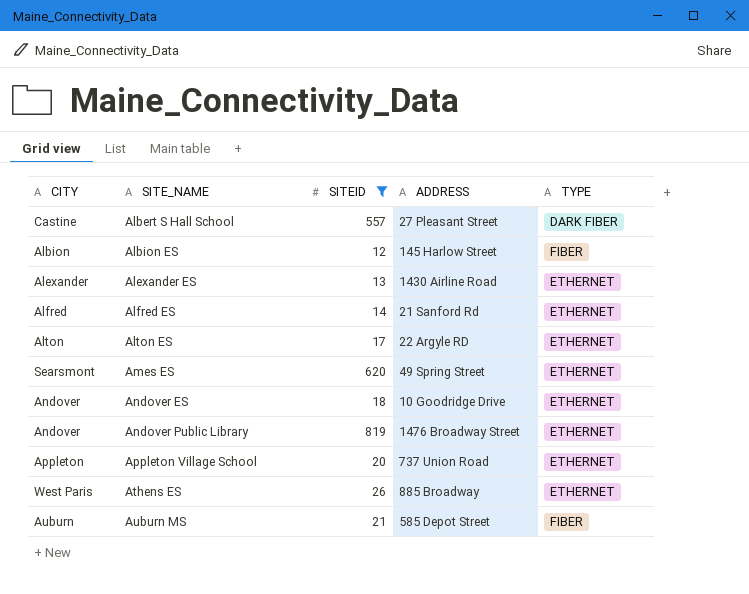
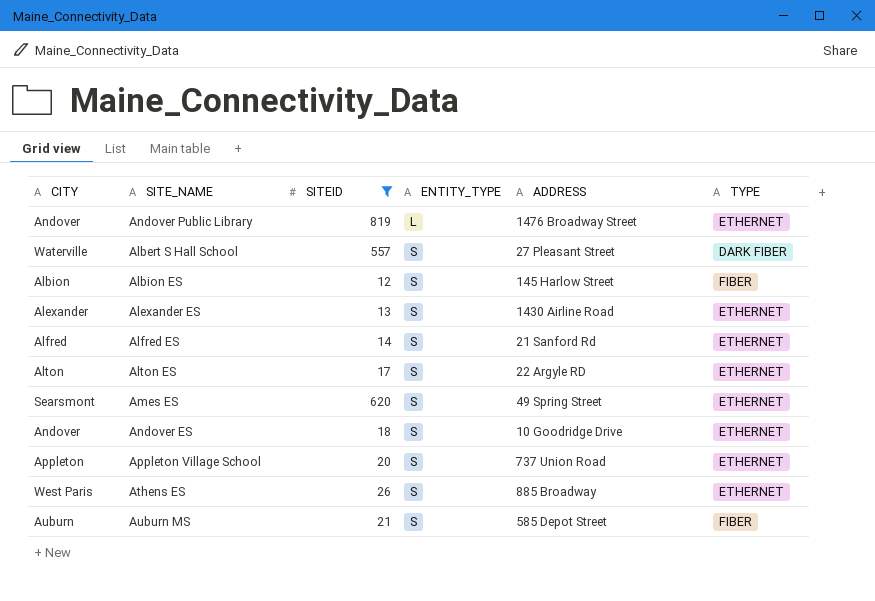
row order: SITE_NAME ascending -> ENTITY_TYPE ascending
column ENTITY_TYPE | position: none -> 4
Albert S Hall School | CITY: Castine -> Waterville

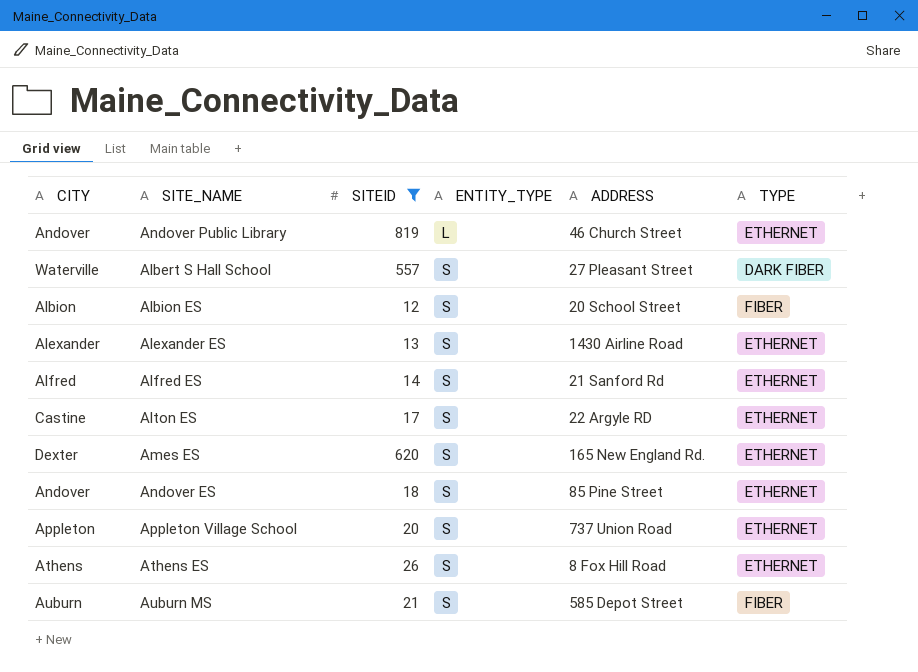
Andover Public Library | ADDRESS: 1476 Broadway Street -> 46 Church Street
Albion ES | ADDRESS: 145 Harlow Street -> 20 School Street
Alton ES | CITY: Alton -> Castine
Ames ES | CITY: Searsmont -> Dexter
Ames ES | ADDRESS: 49 Spring Street -> 165 New England Rd.
Andover ES | ADDRESS: 10 Goodridge Drive -> 85 Pine Street
Athens ES | CITY: West Paris -> Athens
Athens ES | ADDRESS: 885 Broadway -> 8 Fox Hill Road

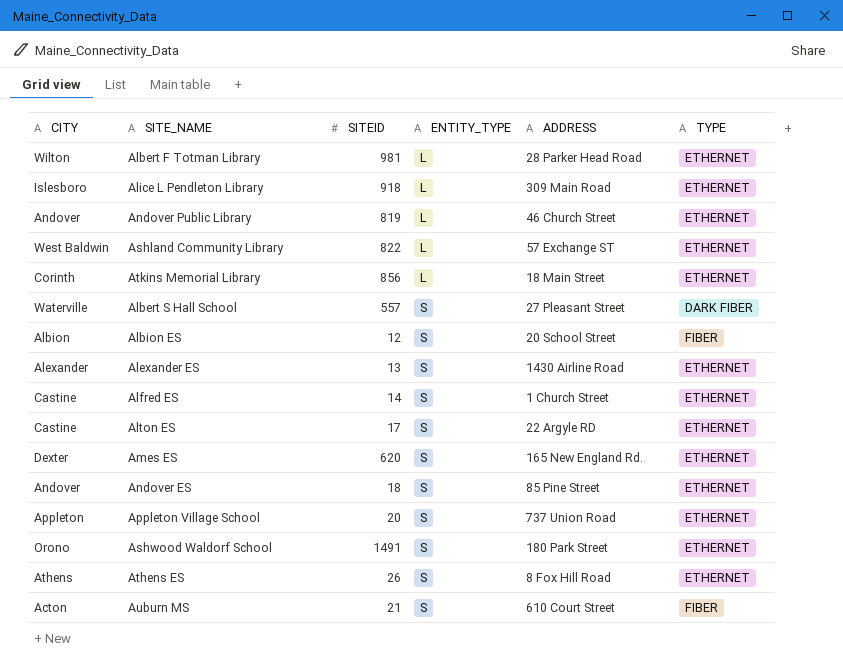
filter: SITEID <= 819 -> none
Alfred ES | CITY: Alfred -> Castine
Alfred ES | ADDRESS: 21 Sanford Rd -> 1 Church Street
Auburn MS | CITY: Auburn -> Acton
Auburn MS | ADDRESS: 585 Depot Street -> 610 Court Street

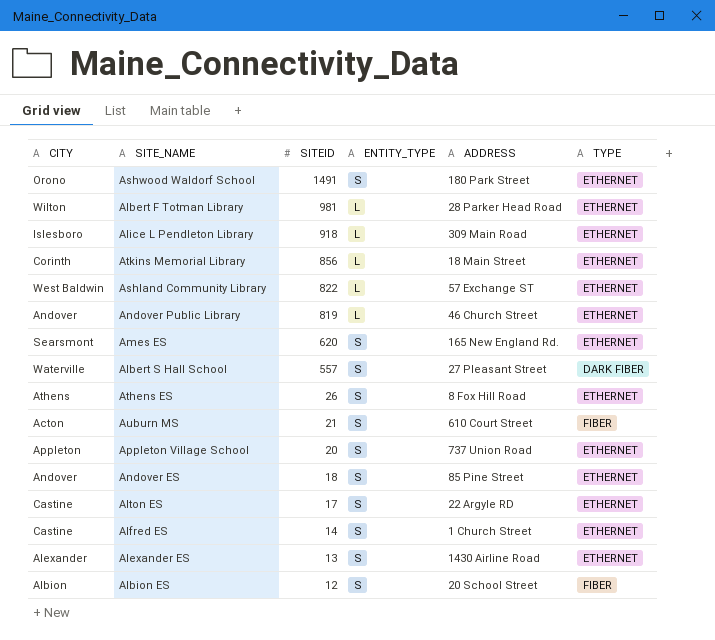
row order: ENTITY_TYPE ascending -> SITEID descending
Ames ES | CITY: Dexter -> Searsmont

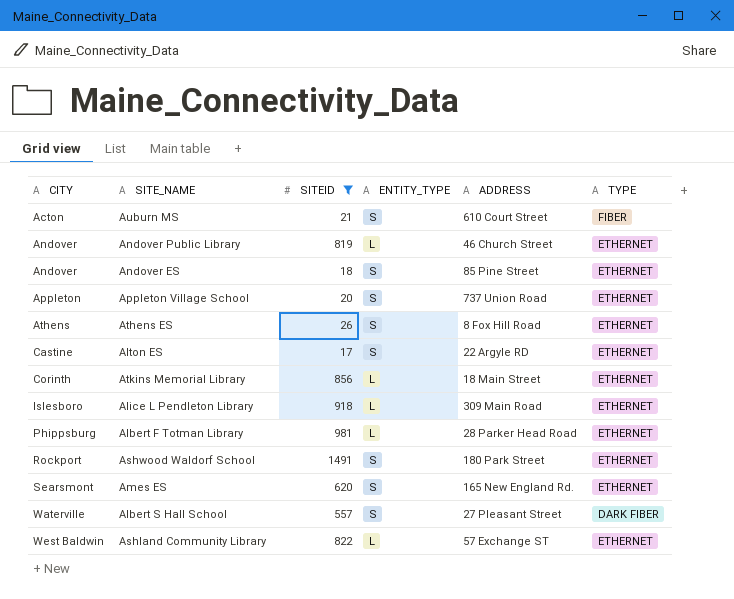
filter: none -> SITEID >= 17
row order: SITEID descending -> CITY ascending
Albert F Totman Library | CITY: Wilton -> Phippsburg
Ashwood Waldorf School | CITY: Orono -> Rockport

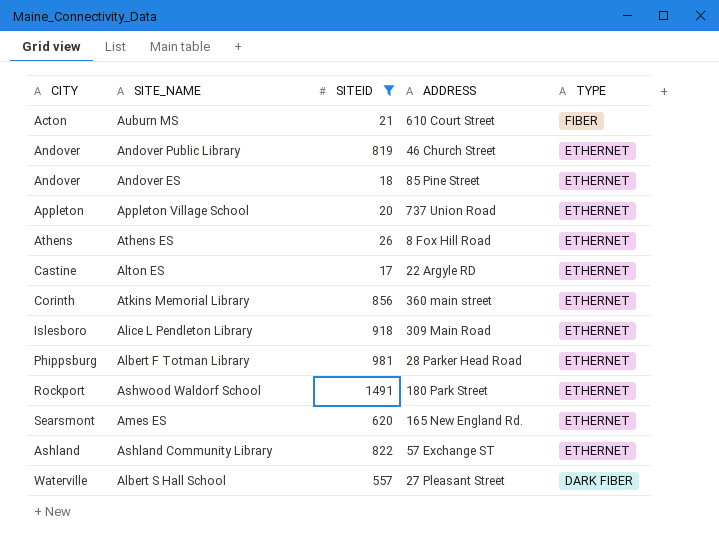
row order: CITY ascending -> TYPE descending
column ENTITY_TYPE | position: 4 -> none
Atkins Memorial Library | ADDRESS: 18 Main Street -> 360 main street
Ashland Community Library | CITY: West Baldwin -> Ashland

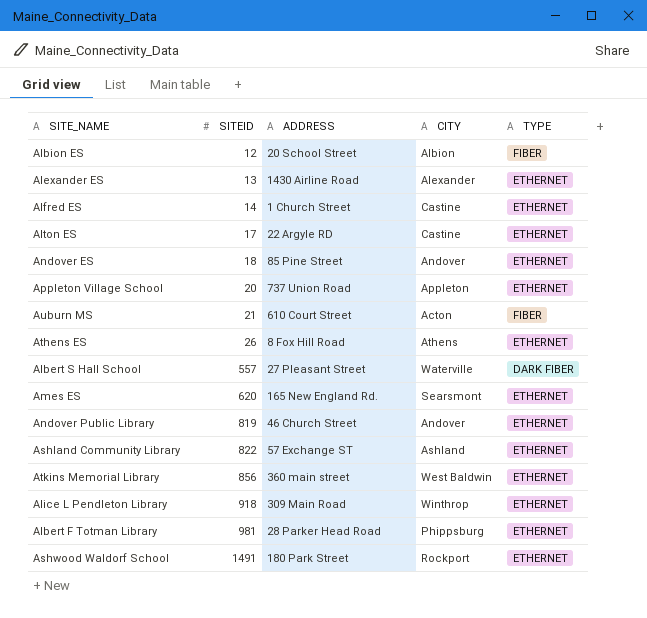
filter: SITEID >= 17 -> none
row order: TYPE descending -> SITEID ascending
column CITY | position: 1 -> 4
Atkins Memorial Library | CITY: Corinth -> West Baldwin
Alice L Pendleton Library | CITY: Islesboro -> Winthrop

